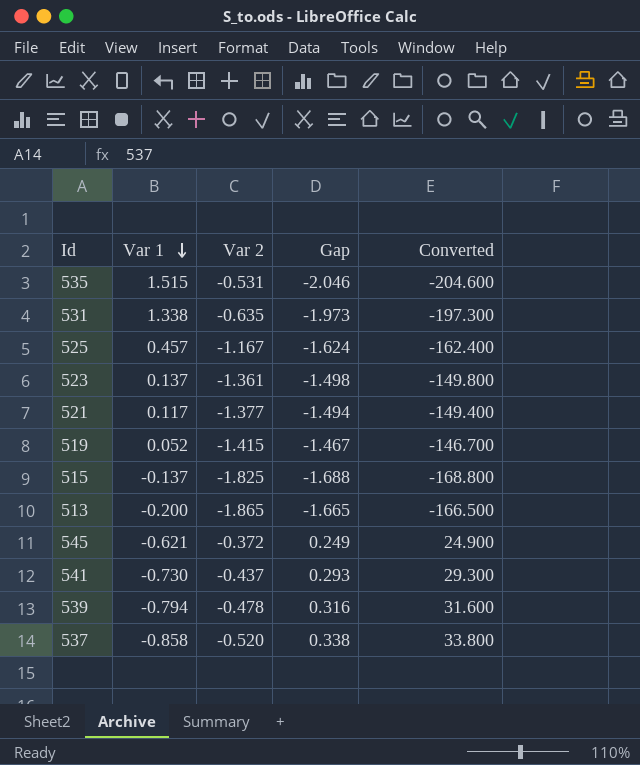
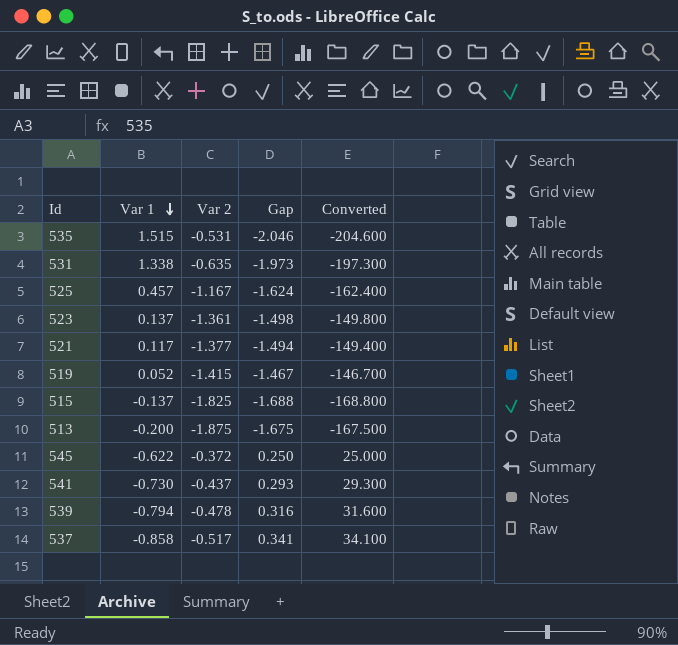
513 | Var 2: -1.865 -> -1.875
513 | Gap: -1.665 -> -1.675
513 | Converted: -166.500 -> -167.500
545 | Var 1: -0.621 -> -0.622
545 | Gap: 0.249 -> 0.250
545 | Converted: 24.900 -> 25.000
537 | Var 2: -0.520 -> -0.517
537 | Gap: 0.338 -> 0.341
537 | Converted: 33.800 -> 34.100

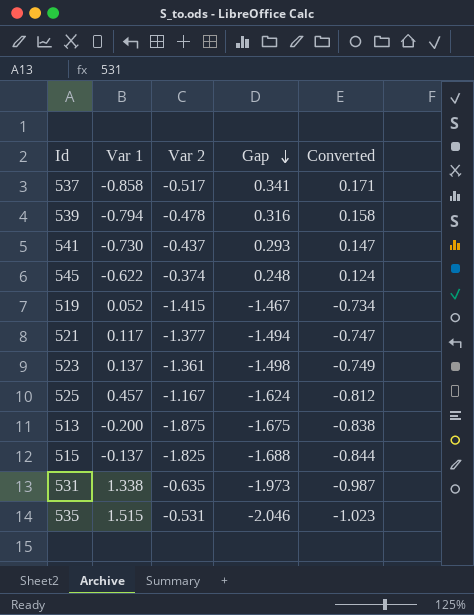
row order: Var 1 descending -> Gap descending
column Converted | formula: [Gap] * 100 -> [Gap] * 0.5
545 | Var 2: -0.372 -> -0.374
545 | Gap: 0.250 -> 0.248

